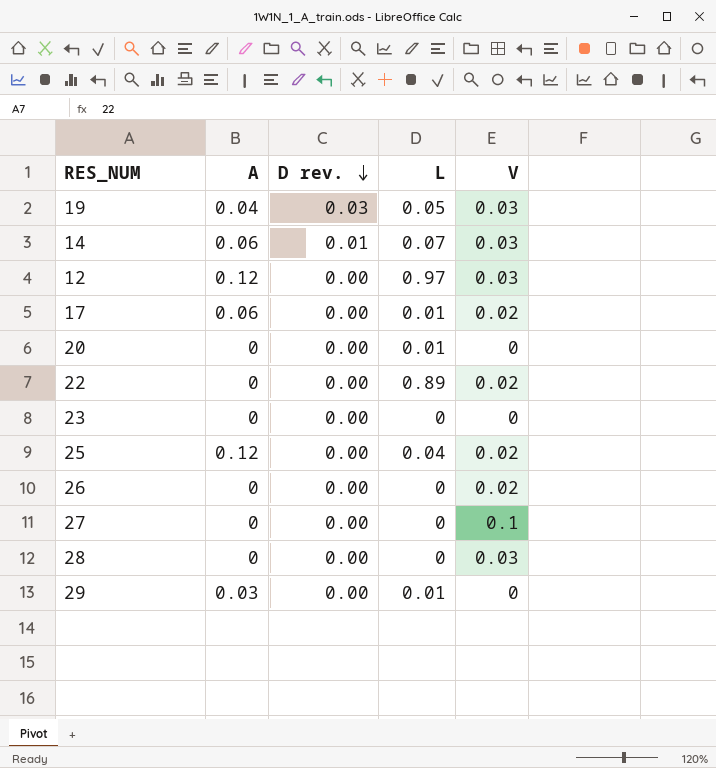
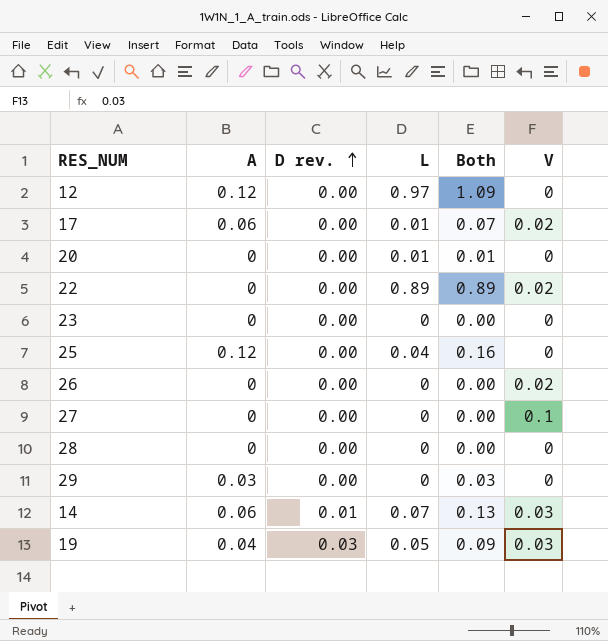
row order: D rev. descending -> D rev. ascending
column Both | formula: none -> [A] + [L]
12 | V: 0.03 -> 0
25 | V: 0.02 -> 0
28 | V: 0.03 -> 0
29 | L: 0.01 -> 0

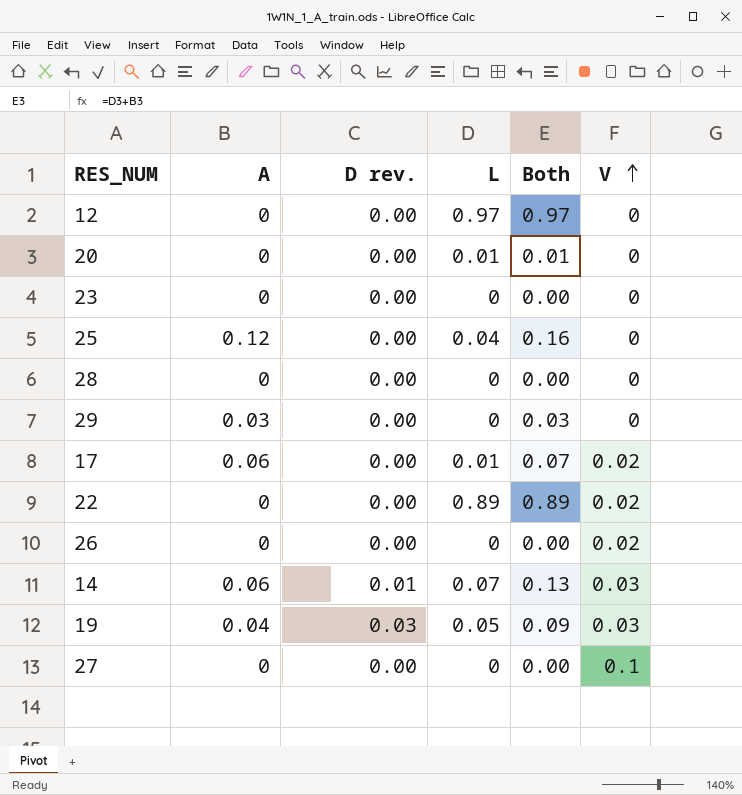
row order: D rev. ascending -> V ascending
12 | A: 0.12 -> 0
12 | Both: 1.09 -> 0.97

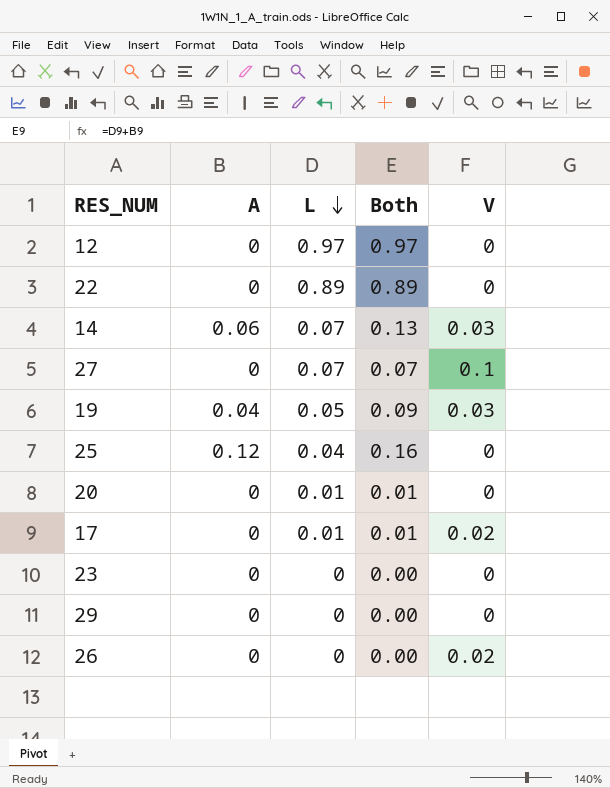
row order: V ascending -> L descending
column D rev. | position: 3 -> none
row 28: 0 | 0.00 | 0 | 0.00 | 0 -> none
22 | V: 0.02 -> 0
27 | L: 0 -> 0.07
27 | Both: 0.00 -> 0.07
17 | A: 0.06 -> 0
17 | Both: 0.07 -> 0.01
29 | A: 0.03 -> 0
29 | Both: 0.03 -> 0.00

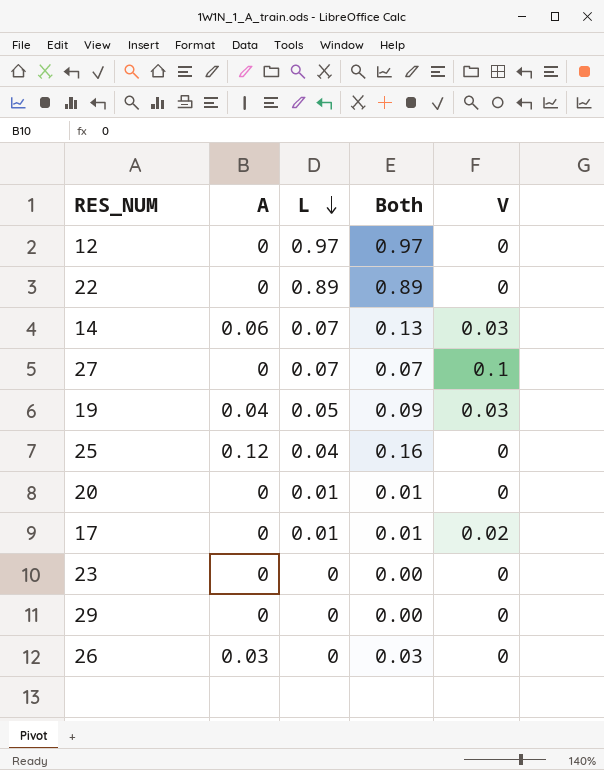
26 | A: 0 -> 0.03
26 | Both: 0.00 -> 0.03
26 | V: 0.02 -> 0

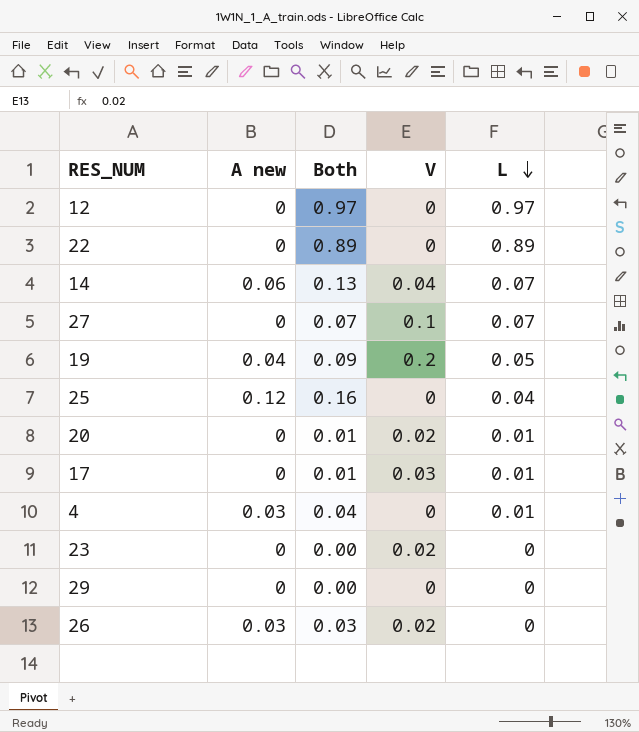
column name: A -> A new
column L | position: 3 -> 5
14 | V: 0.03 -> 0.04
19 | V: 0.03 -> 0.2
20 | V: 0 -> 0.02
17 | V: 0.02 -> 0.03
row 4: none -> 0.03 | 0.04 | 0 | 0.01
23 | V: 0 -> 0.02
26 | V: 0 -> 0.02

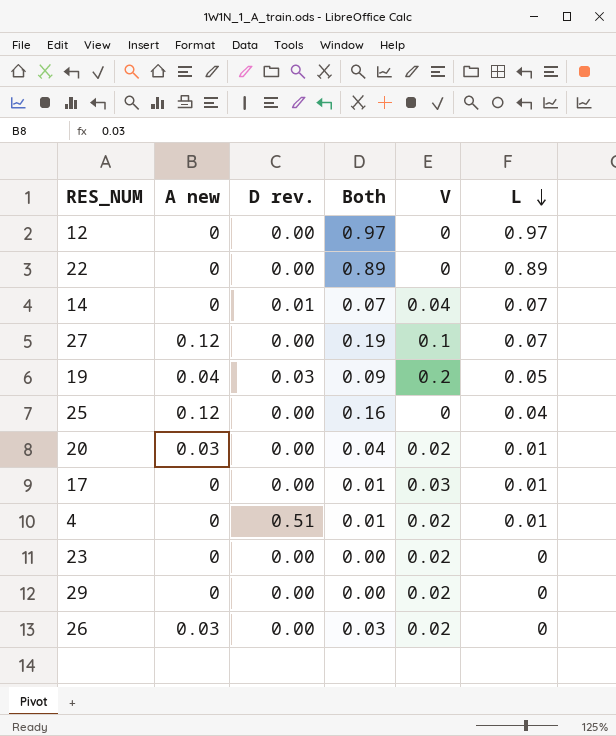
column D rev. | position: none -> 3
14 | A new: 0.06 -> 0
14 | Both: 0.13 -> 0.07
27 | A new: 0 -> 0.12
27 | Both: 0.07 -> 0.19
20 | A new: 0 -> 0.03
20 | Both: 0.01 -> 0.04
4 | A new: 0.03 -> 0
4 | Both: 0.04 -> 0.01
4 | V: 0 -> 0.02
29 | V: 0 -> 0.02

